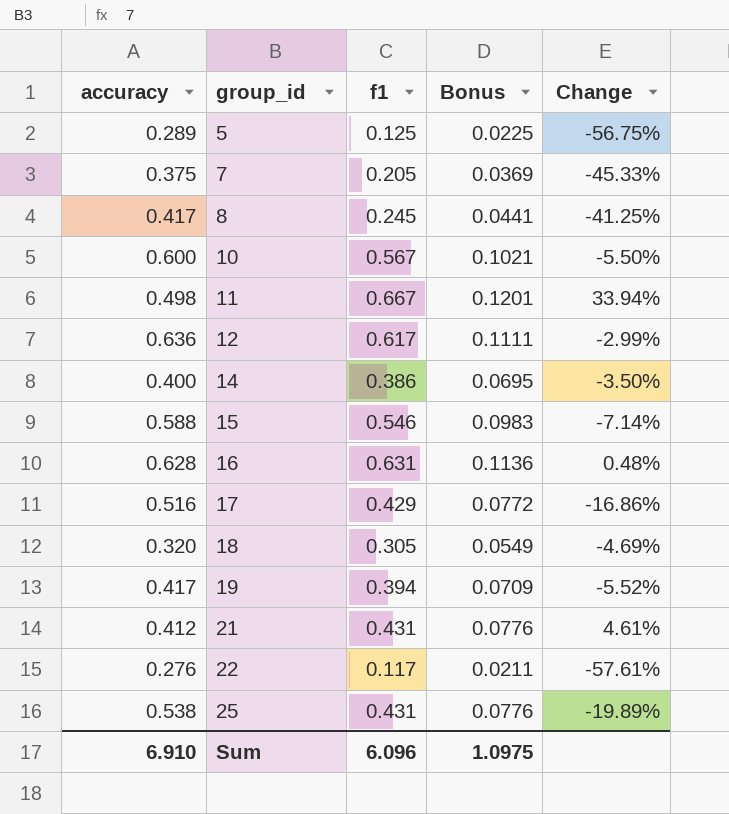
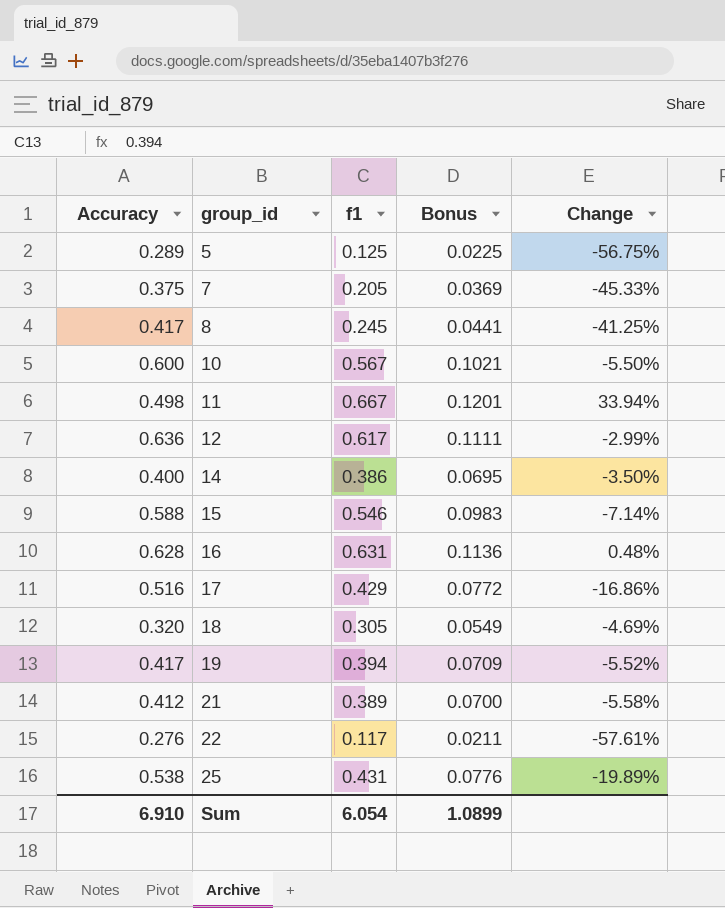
column name: accuracy -> Accuracy
21 | f1: 0.431 -> 0.389
21 | Bonus: 0.0776 -> 0.0700
21 | Change: 4.61% -> -5.58%
Sum | f1: 6.096 -> 6.054
Sum | Bonus: 1.0975 -> 1.0899

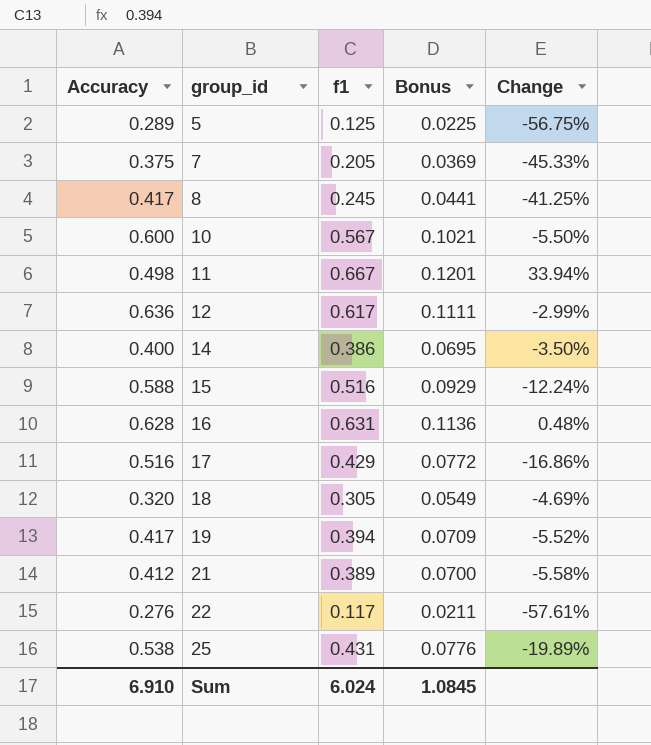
15 | f1: 0.546 -> 0.516
15 | Bonus: 0.0983 -> 0.0929
15 | Change: -7.14% -> -12.24%
Sum | f1: 6.054 -> 6.024
Sum | Bonus: 1.0899 -> 1.0845

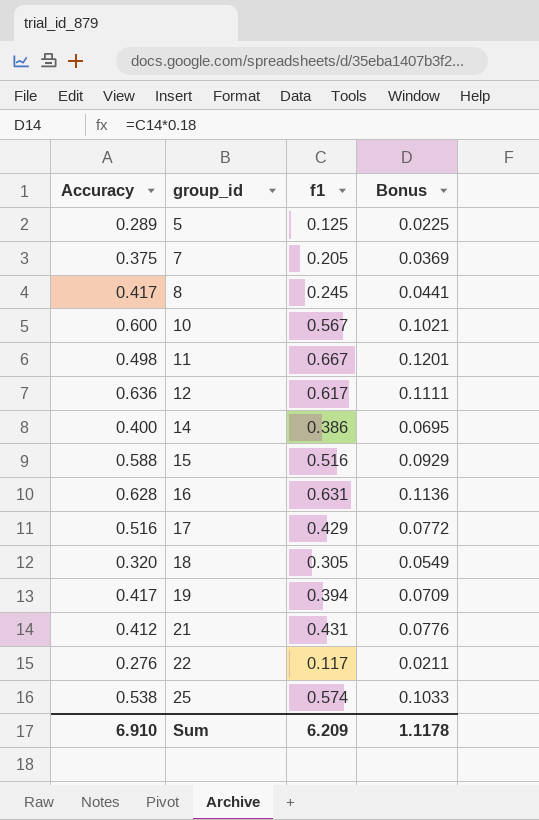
column Change | formula: ([f1] - [Accuracy]) / [Accuracy] -> none
21 | f1: 0.389 -> 0.431
21 | Bonus: 0.0700 -> 0.0776
25 | f1: 0.431 -> 0.574
25 | Bonus: 0.0776 -> 0.1033
Sum | f1: 6.024 -> 6.209
Sum | Bonus: 1.0845 -> 1.1178

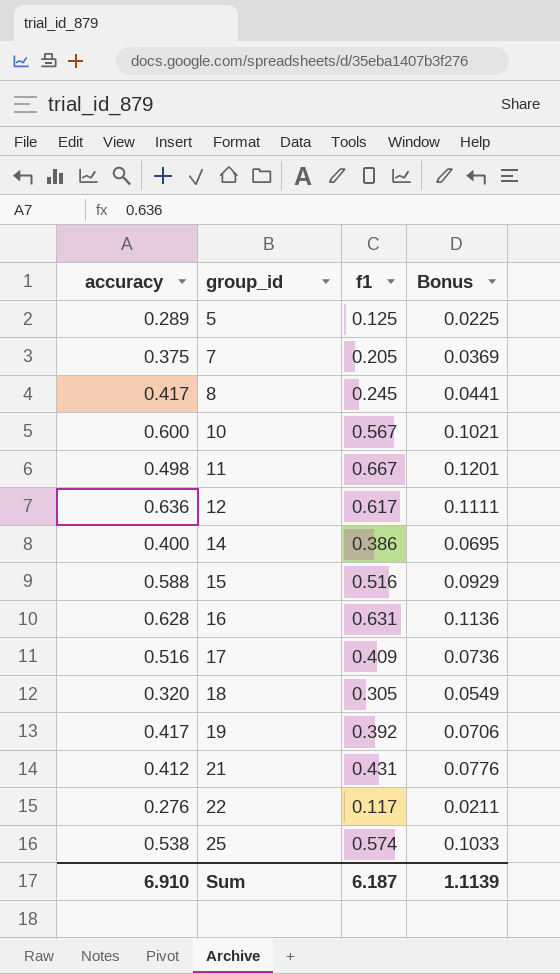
column name: Accuracy -> accuracy
17 | f1: 0.429 -> 0.409
17 | Bonus: 0.0772 -> 0.0736
19 | f1: 0.394 -> 0.392
19 | Bonus: 0.0709 -> 0.0706
Sum | f1: 6.209 -> 6.187
Sum | Bonus: 1.1178 -> 1.1139

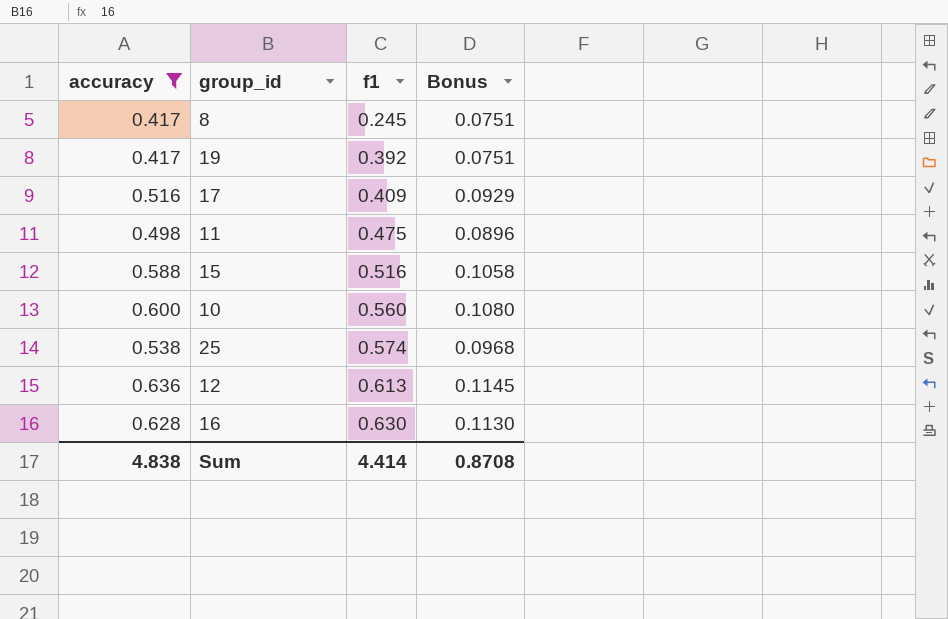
filter: none -> accuracy >= 0.417
row order: group_id ascending -> f1 ascending
column Bonus | formula: [f1] * 0.18 -> [accuracy] * 0.18
11 | f1: 0.667 -> 0.475
10 | f1: 0.567 -> 0.560
12 | f1: 0.617 -> 0.613
16 | f1: 0.631 -> 0.630
Sum | accuracy: 6.910 -> 4.838
Sum | f1: 6.187 -> 4.414
Sum | Bonus: 1.1139 -> 0.8708

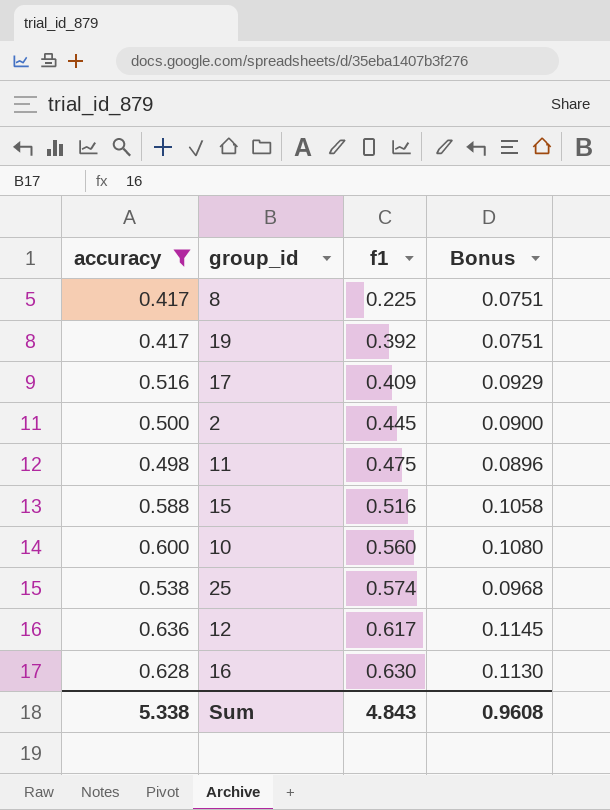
8 | f1: 0.245 -> 0.225
row 2: none -> 0.500 | 0.445 | 0.0900
12 | f1: 0.613 -> 0.617
Sum | accuracy: 4.838 -> 5.338
Sum | f1: 4.414 -> 4.843
Sum | Bonus: 0.8708 -> 0.9608

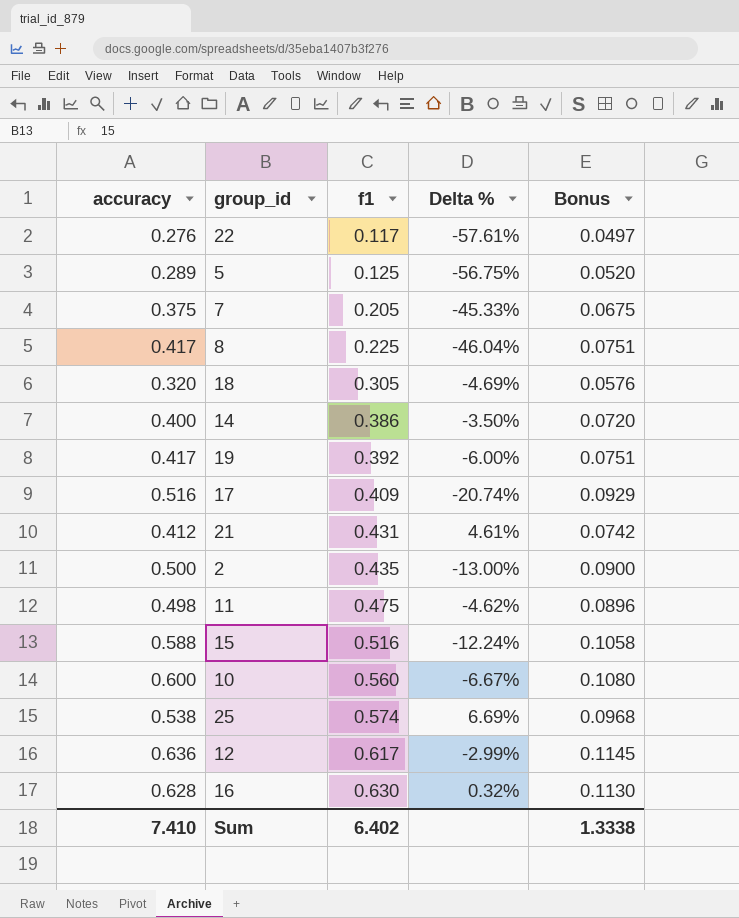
filter: accuracy >= 0.417 -> none
column Delta % | formula: none -> ([f1] - [accuracy]) / [accuracy]
2 | f1: 0.445 -> 0.435
Sum | accuracy: 5.338 -> 7.410
Sum | f1: 4.843 -> 6.402
Sum | Bonus: 0.9608 -> 1.3338

